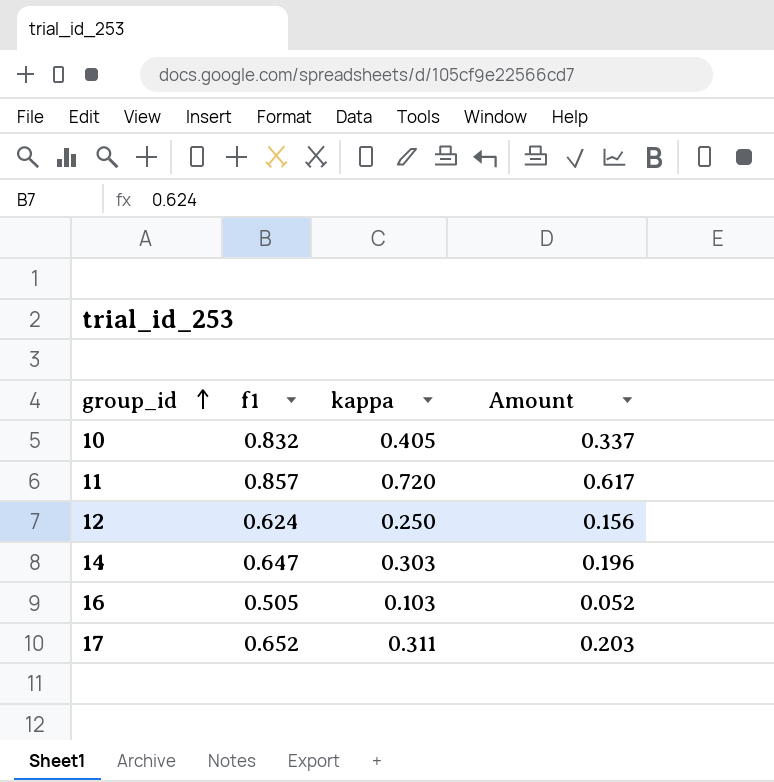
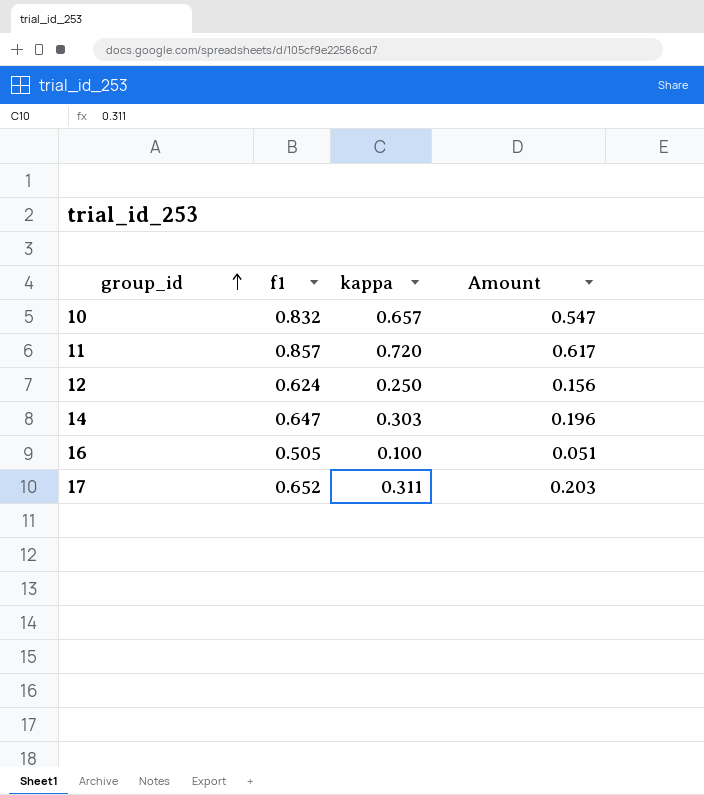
10 | kappa: 0.405 -> 0.657
10 | Amount: 0.337 -> 0.547
16 | kappa: 0.103 -> 0.100
16 | Amount: 0.052 -> 0.051

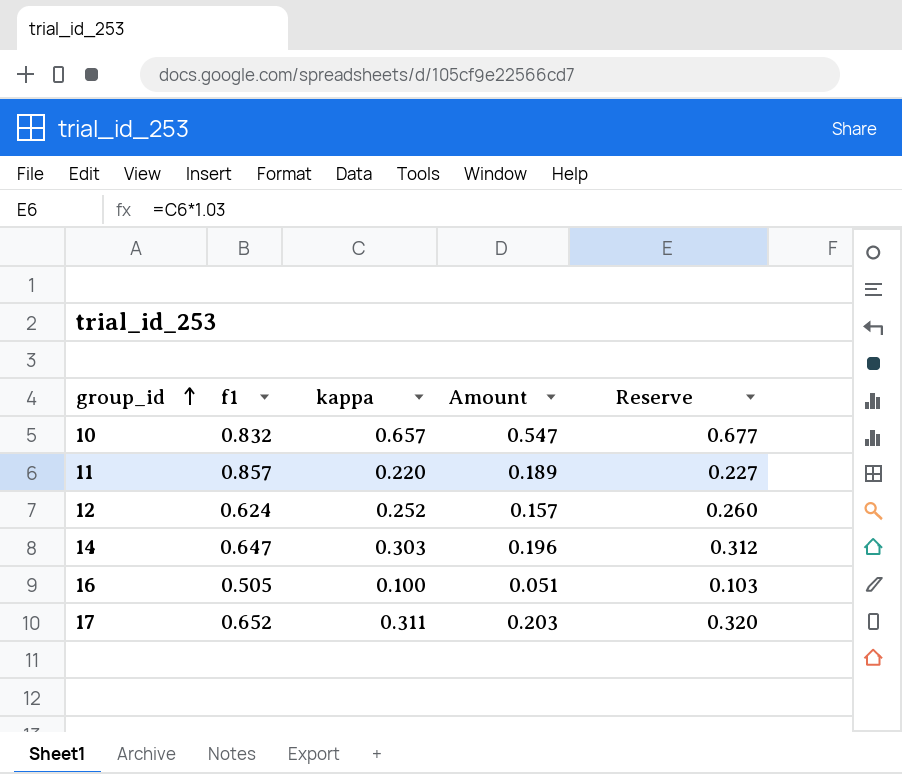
column Reserve | formula: none -> [kappa] * 1.03
11 | kappa: 0.720 -> 0.220
11 | Amount: 0.617 -> 0.189
12 | kappa: 0.250 -> 0.252
12 | Amount: 0.156 -> 0.157

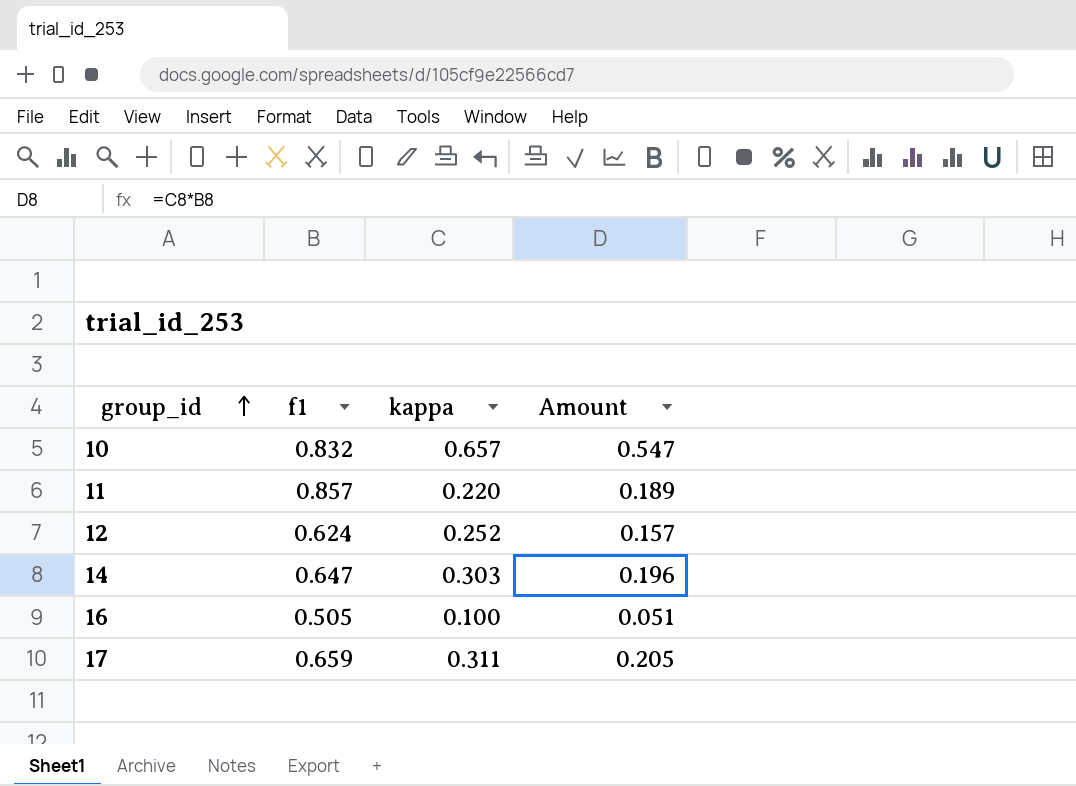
column Reserve | formula: [kappa] * 1.03 -> none
17 | f1: 0.652 -> 0.659
17 | Amount: 0.203 -> 0.205

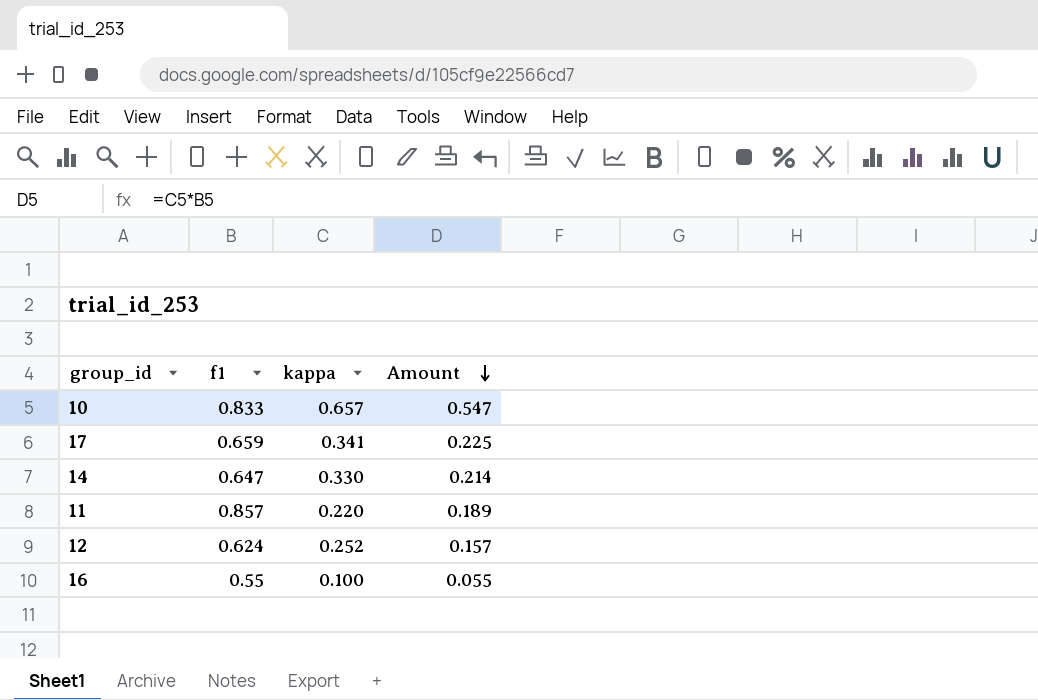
row order: group_id ascending -> Amount descending
10 | f1: 0.832 -> 0.833
17 | kappa: 0.311 -> 0.341
17 | Amount: 0.205 -> 0.225
14 | kappa: 0.303 -> 0.330
14 | Amount: 0.196 -> 0.214
16 | f1: 0.505 -> 0.55
16 | Amount: 0.051 -> 0.055

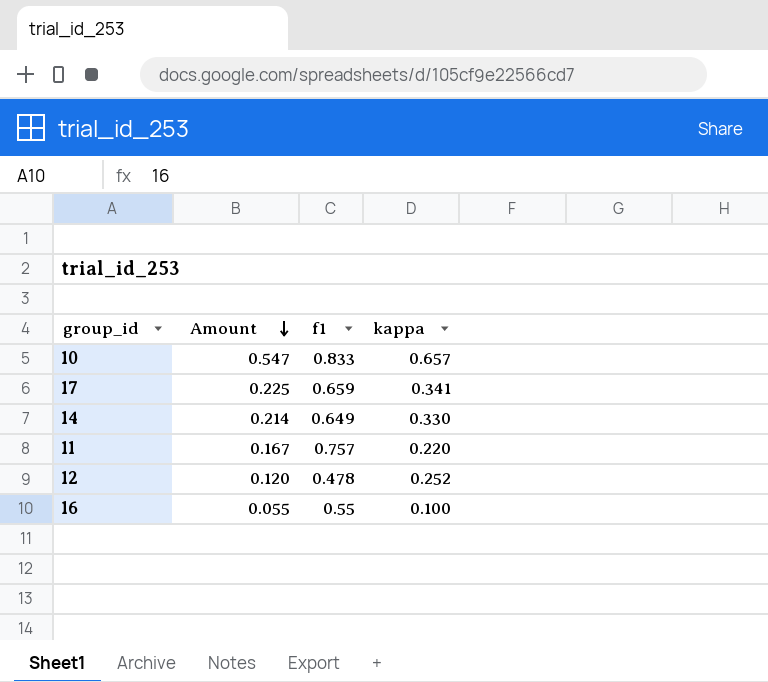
column Amount | position: 4 -> 2
14 | f1: 0.647 -> 0.649
11 | Amount: 0.189 -> 0.167
11 | f1: 0.857 -> 0.757
12 | Amount: 0.157 -> 0.120
12 | f1: 0.624 -> 0.478

